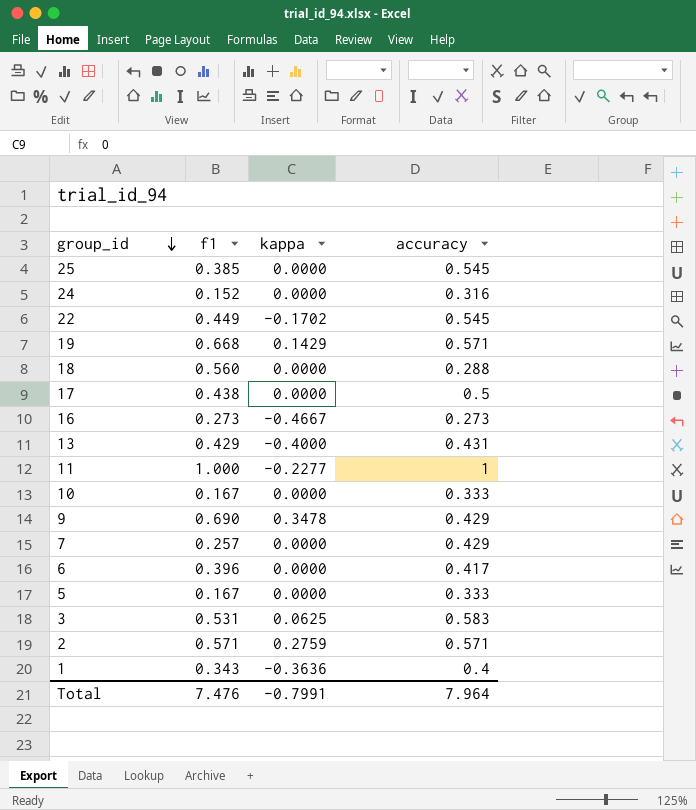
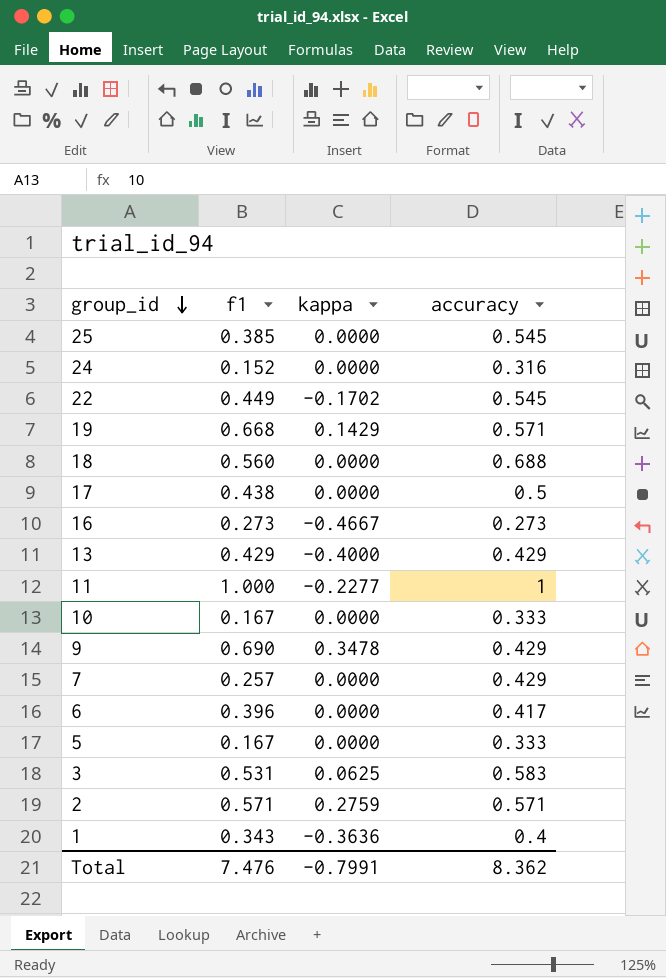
18 | accuracy: 0.288 -> 0.688
13 | accuracy: 0.431 -> 0.429
Total | accuracy: 7.964 -> 8.362

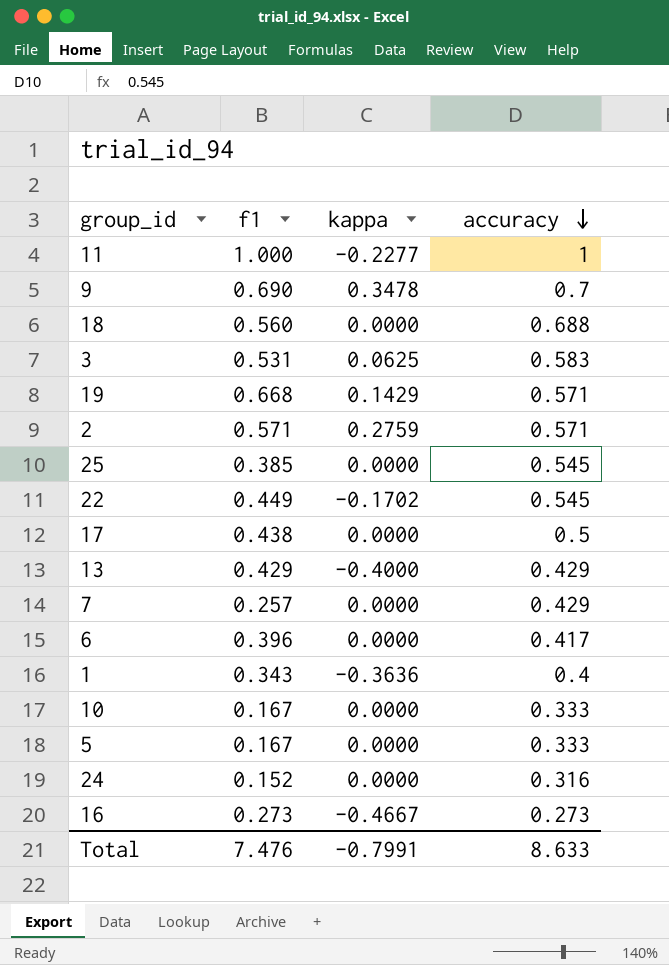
row order: group_id descending -> accuracy descending
9 | accuracy: 0.429 -> 0.7
Total | accuracy: 8.362 -> 8.633

